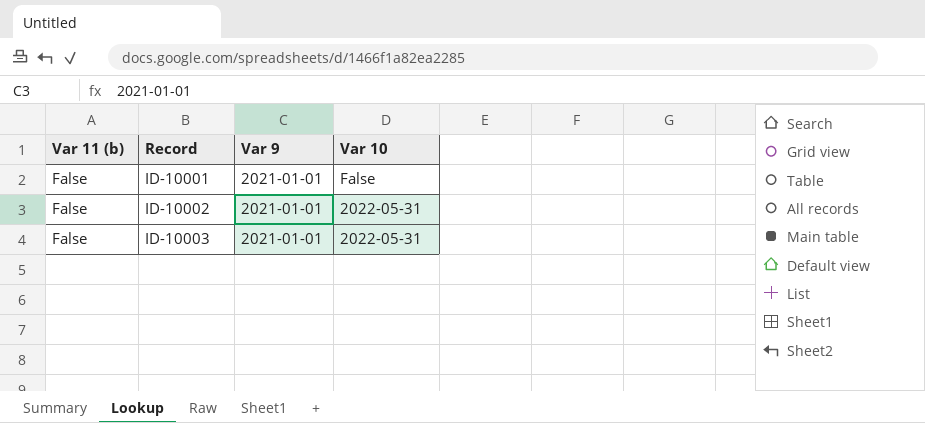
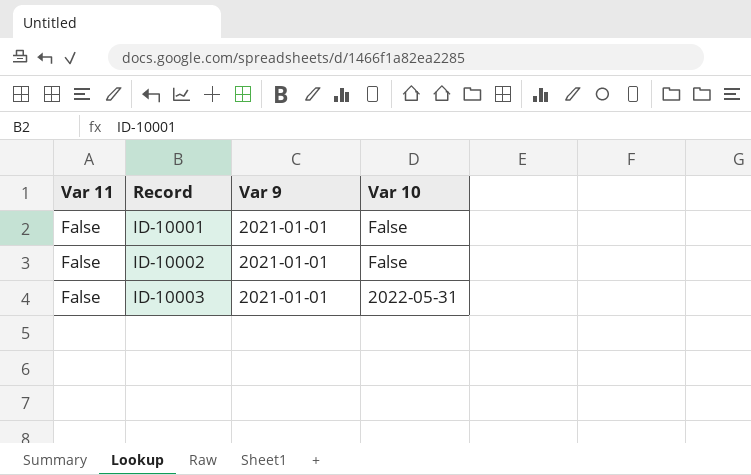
column name: Var 11 (b) -> Var 11
ID-10002 | Var 10: 2022-05-31 -> False

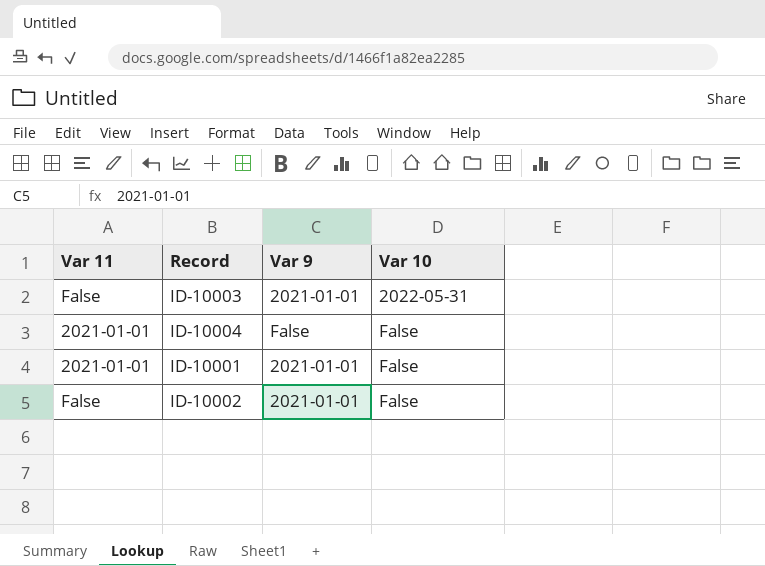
row order: Record ascending -> Var 10 ascending
row ID-10004: none -> 2021-01-01 | False | False
ID-10001 | Var 11: False -> 2021-01-01

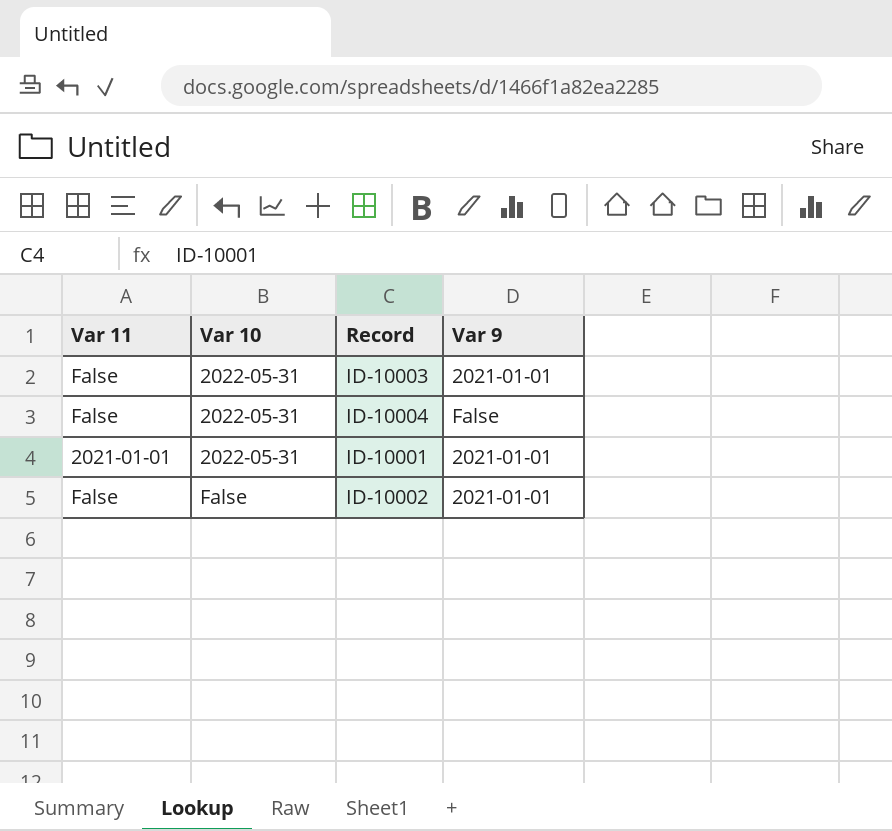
column Var 10 | position: 4 -> 2
ID-10004 | Var 11: 2021-01-01 -> False
ID-10004 | Var 10: False -> 2022-05-31
ID-10001 | Var 10: False -> 2022-05-31

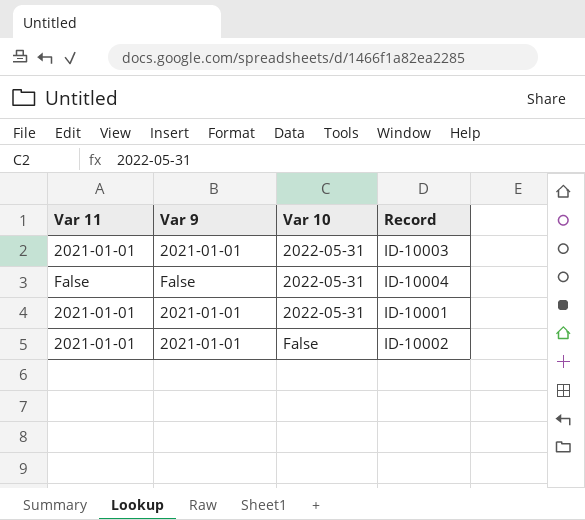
column Var 9 | position: 4 -> 2
ID-10003 | Var 11: False -> 2021-01-01
ID-10002 | Var 11: False -> 2021-01-01

